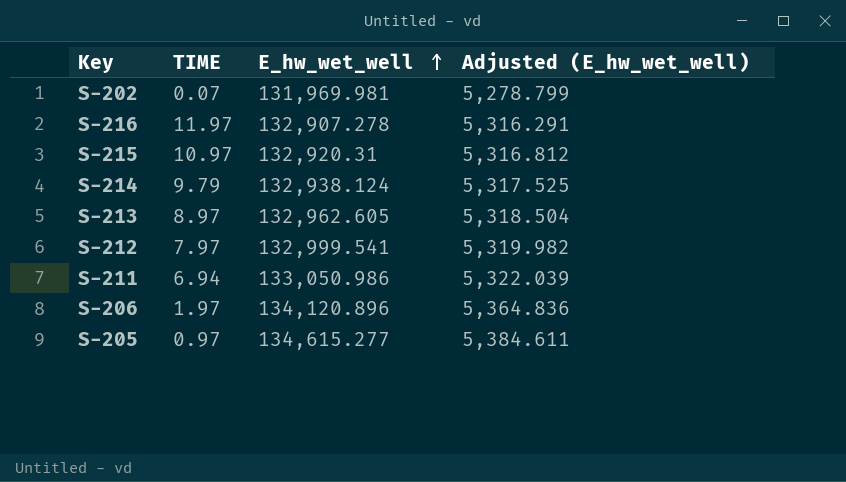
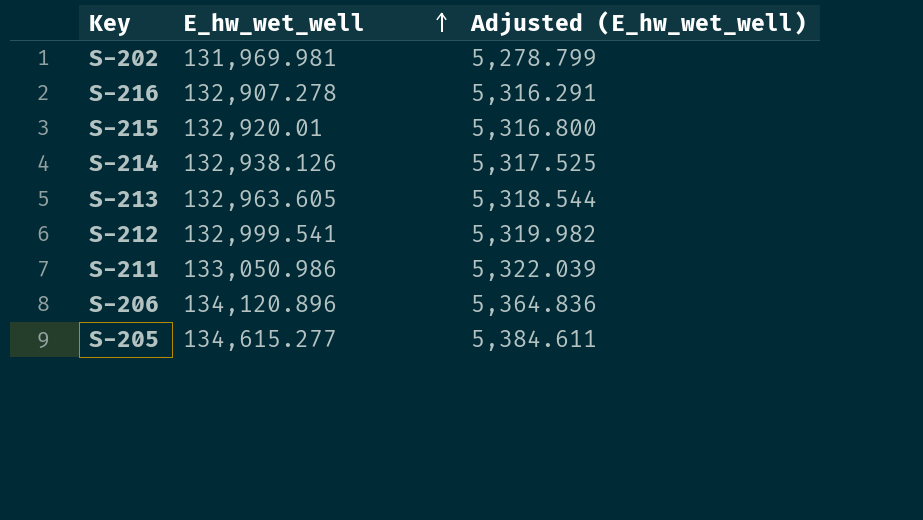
column TIME | position: 2 -> none
S-215 | E_hw_wet_well: 132,920.31 -> 132,920.01
S-215 | Adjusted (E_hw_wet_well): 5,316.812 -> 5,316.800
S-214 | E_hw_wet_well: 132,938.124 -> 132,938.126
S-213 | E_hw_wet_well: 132,962.605 -> 132,963.605
S-213 | Adjusted (E_hw_wet_well): 5,318.504 -> 5,318.544

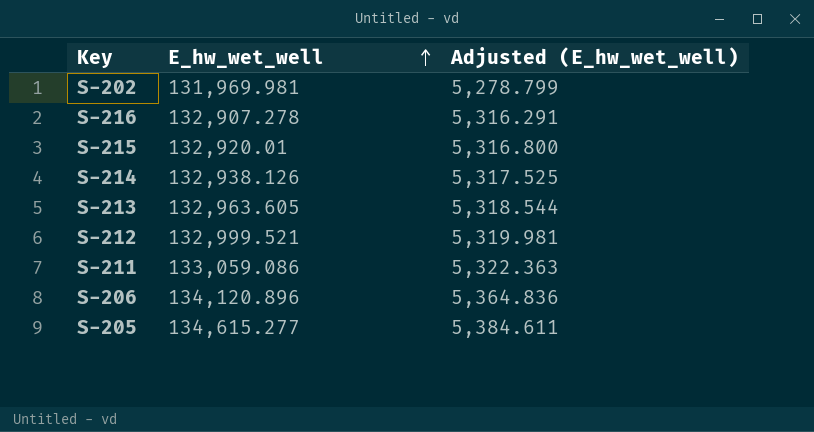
S-212 | E_hw_wet_well: 132,999.541 -> 132,999.521
S-212 | Adjusted (E_hw_wet_well): 5,319.982 -> 5,319.981
S-211 | E_hw_wet_well: 133,050.986 -> 133,059.086
S-211 | Adjusted (E_hw_wet_well): 5,322.039 -> 5,322.363

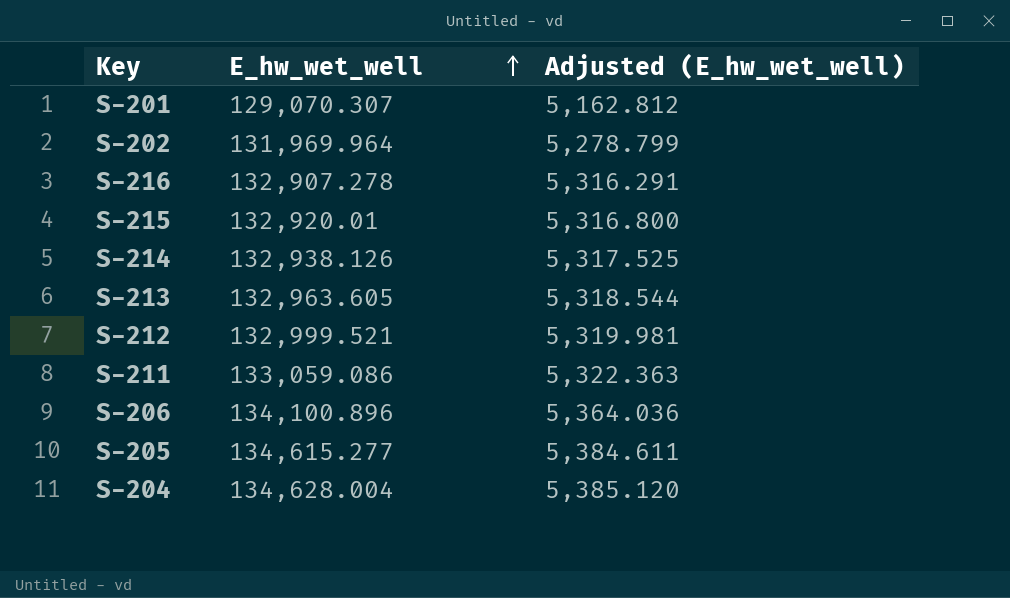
row S-201: none -> 129,070.307 | 5,162.812
S-202 | E_hw_wet_well: 131,969.981 -> 131,969.964
S-206 | E_hw_wet_well: 134,120.896 -> 134,100.896
S-206 | Adjusted (E_hw_wet_well): 5,364.836 -> 5,364.036
row S-204: none -> 134,628.004 | 5,385.120

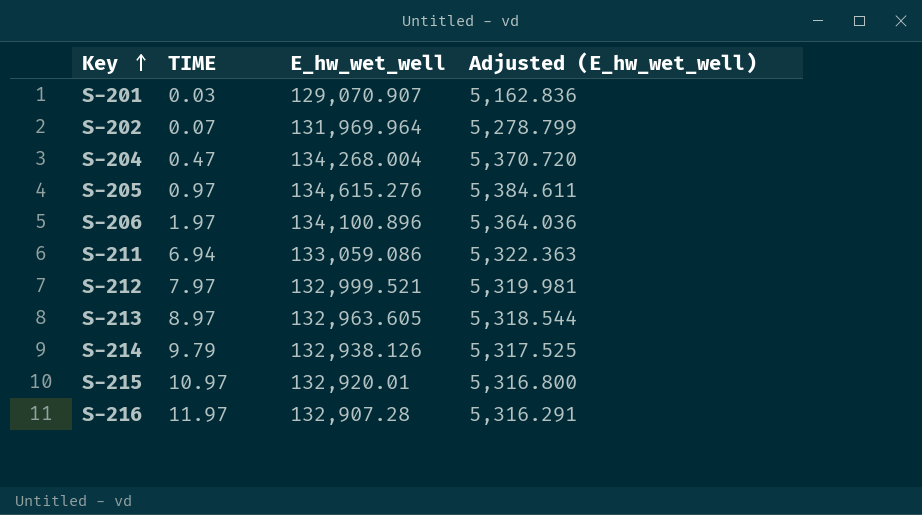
row order: E_hw_wet_well ascending -> Key ascending
column TIME | position: none -> 2
S-201 | E_hw_wet_well: 129,070.307 -> 129,070.907
S-201 | Adjusted (E_hw_wet_well): 5,162.812 -> 5,162.836
S-204 | E_hw_wet_well: 134,628.004 -> 134,268.004
S-204 | Adjusted (E_hw_wet_well): 5,385.120 -> 5,370.720
S-205 | E_hw_wet_well: 134,615.277 -> 134,615.276
S-216 | E_hw_wet_well: 132,907.278 -> 132,907.28

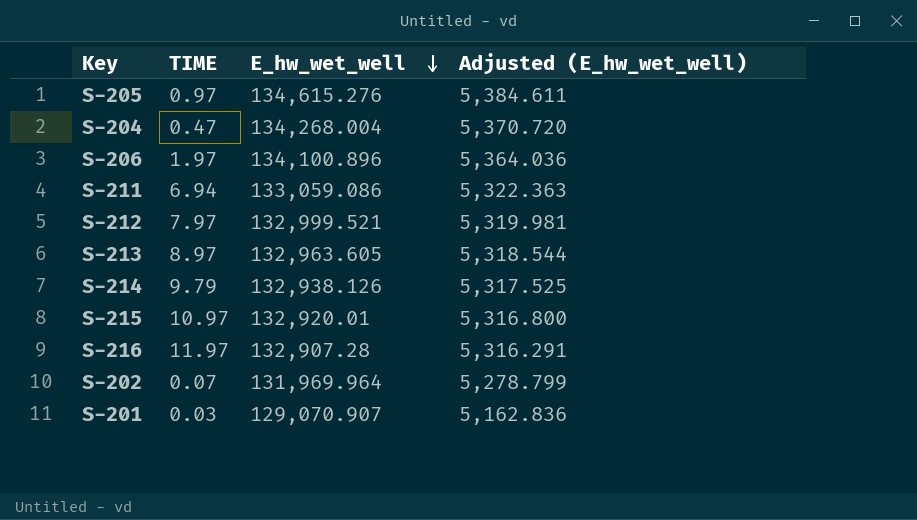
row order: Key ascending -> E_hw_wet_well descending

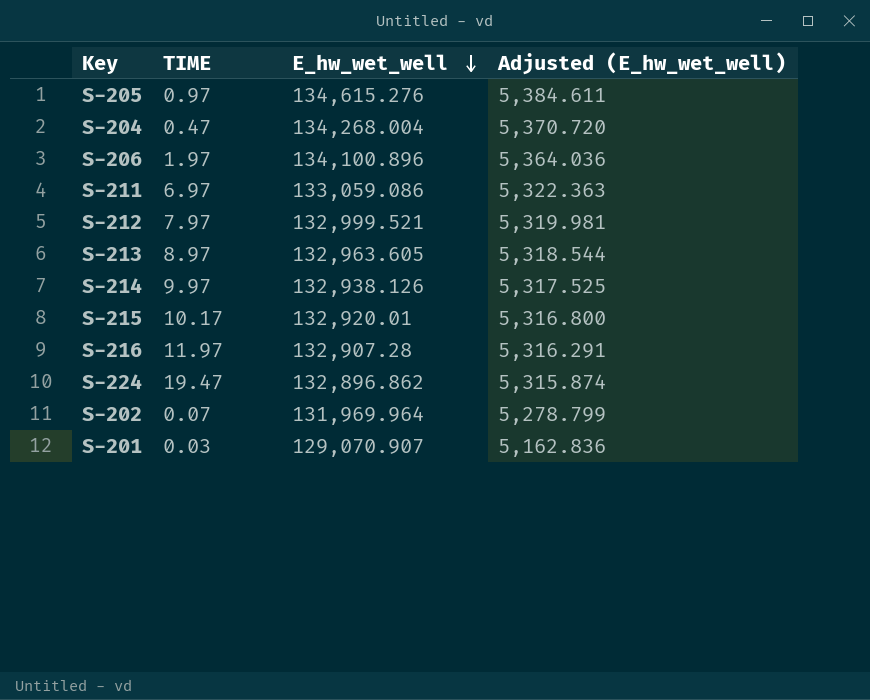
S-211 | TIME: 6.94 -> 6.97
S-214 | TIME: 9.79 -> 9.97
S-215 | TIME: 10.97 -> 10.17
row S-224: none -> 19.47 | 132,896.862 | 5,315.874

